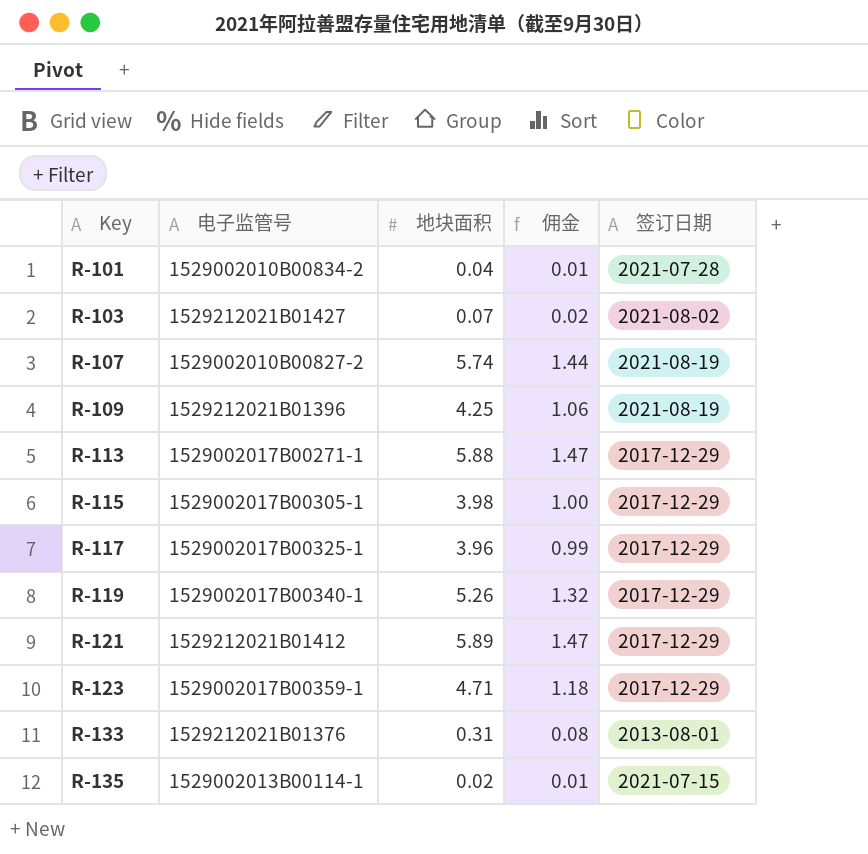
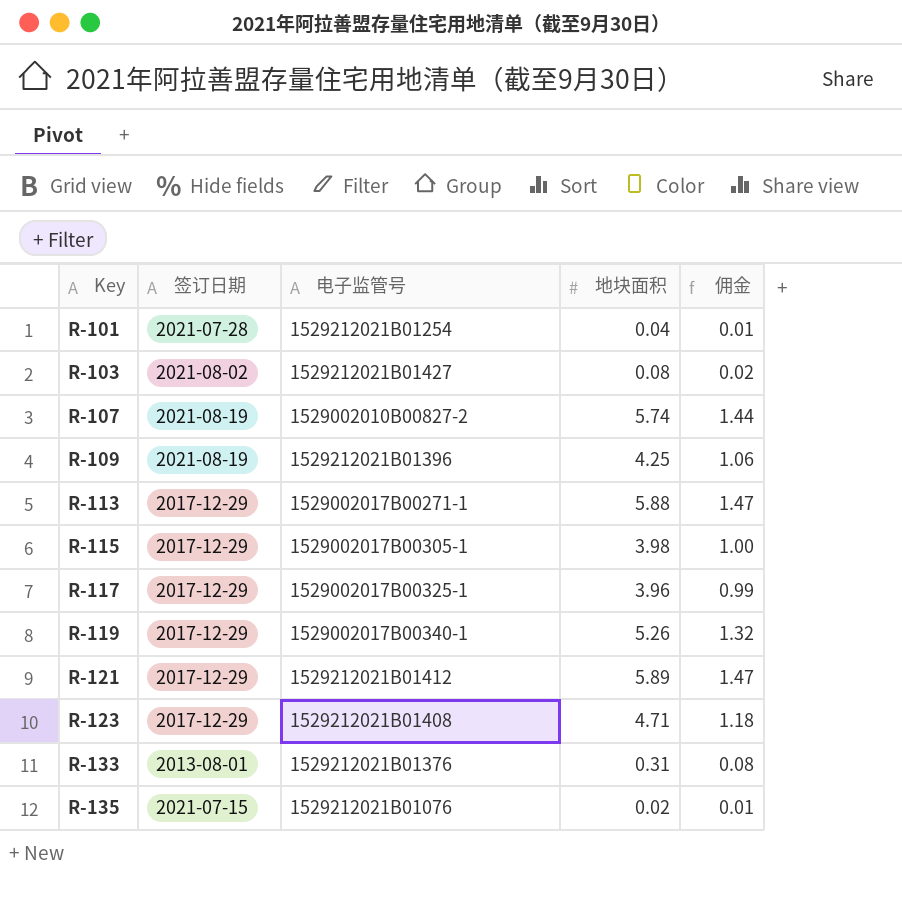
column 签订日期 | position: 5 -> 2
R-101 | 电子监管号: 1529002010B00834-2 -> 1529212021B01254
R-103 | 地块面积: 0.07 -> 0.08
R-123 | 电子监管号: 1529002017B00359-1 -> 1529212021B01408
R-135 | 电子监管号: 1529002013B00114-1 -> 1529212021B01076

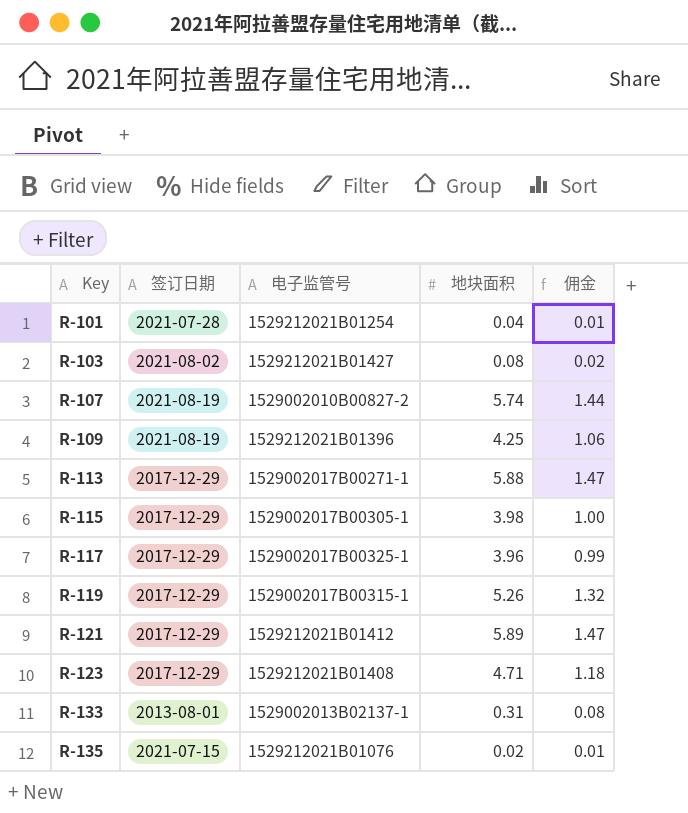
R-119 | 电子监管号: 1529002017B00340-1 -> 1529002017B00315-1
R-133 | 电子监管号: 1529212021B01376 -> 1529002013B02137-1

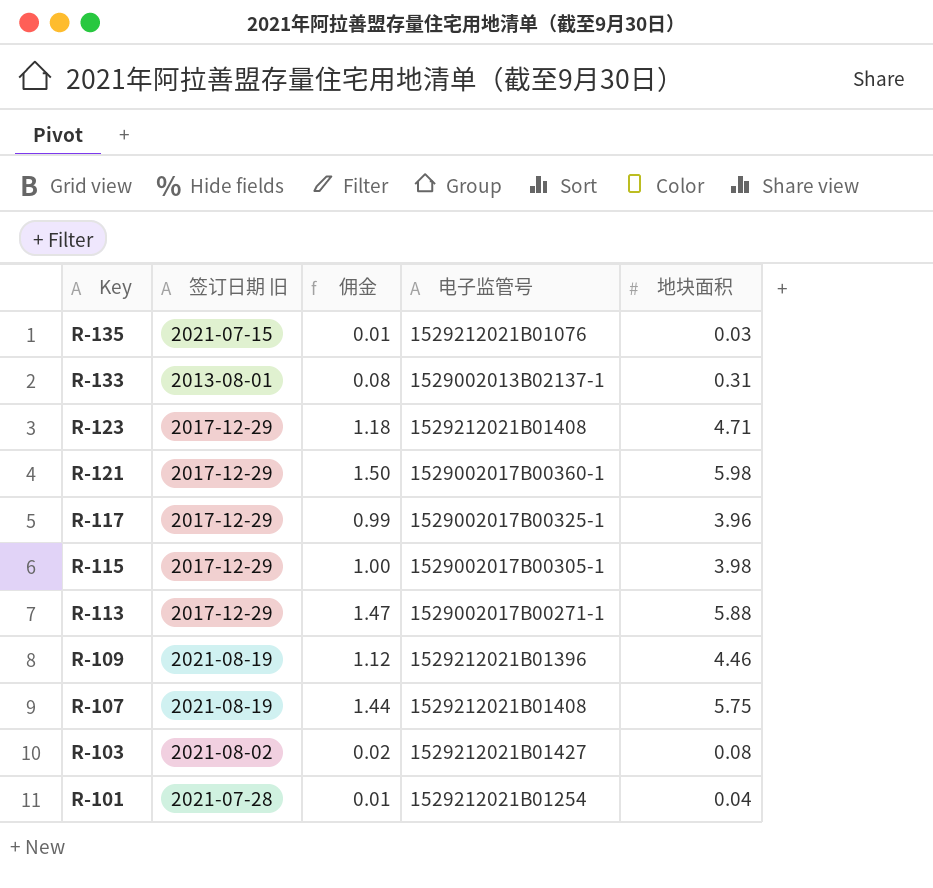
row order: Key ascending -> Key descending
column name: 签订日期 -> 签订日期 旧
column 佣金 | position: 5 -> 3
row R-119: 2017-12-29 | 1529002017B00315-1 | 5.26 | 1.32 -> none
R-135 | 地块面积: 0.02 -> 0.03
R-121 | 佣金: 1.47 -> 1.50
R-121 | 电子监管号: 1529212021B01412 -> 1529002017B00360-1
R-121 | 地块面积: 5.89 -> 5.98
R-109 | 佣金: 1.06 -> 1.12
R-109 | 地块面积: 4.25 -> 4.46
R-107 | 电子监管号: 1529002010B00827-2 -> 1529212021B01408
R-107 | 地块面积: 5.74 -> 5.75

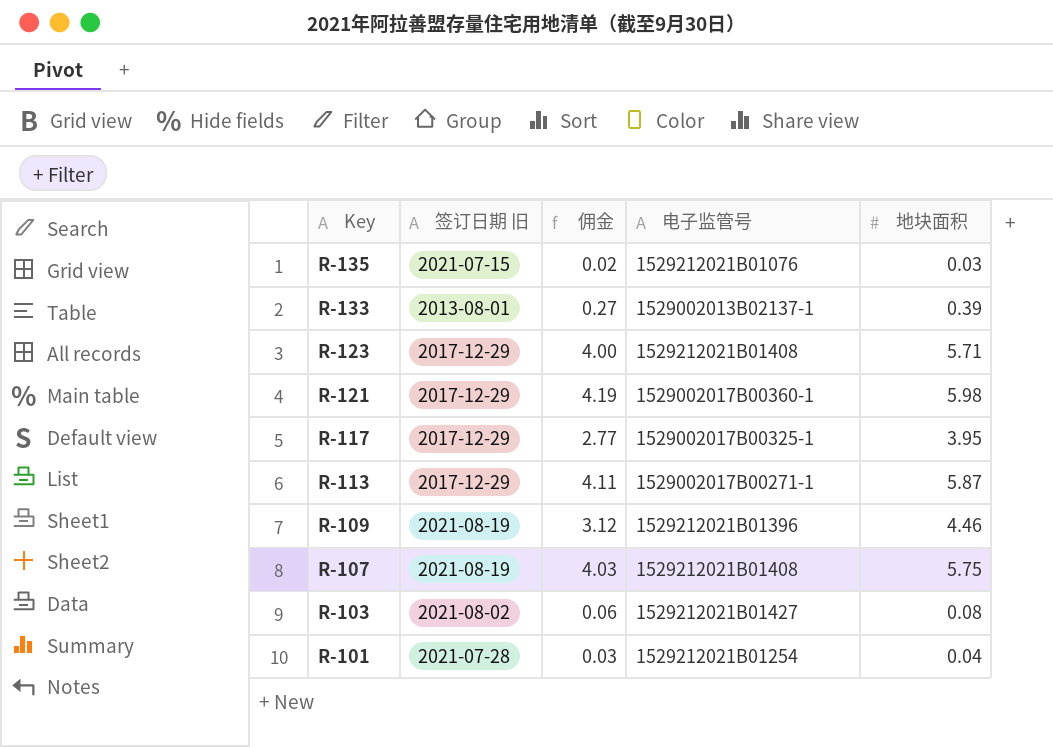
column 佣金 | formula: [地块面积] * 0.25 -> [地块面积] * 0.7
row R-115: 2017-12-29 | 1.00 | 1529002017B00305-1 | 3.98 -> none
R-133 | 地块面积: 0.31 -> 0.39
R-123 | 地块面积: 4.71 -> 5.71
R-117 | 地块面积: 3.96 -> 3.95
R-113 | 地块面积: 5.88 -> 5.87

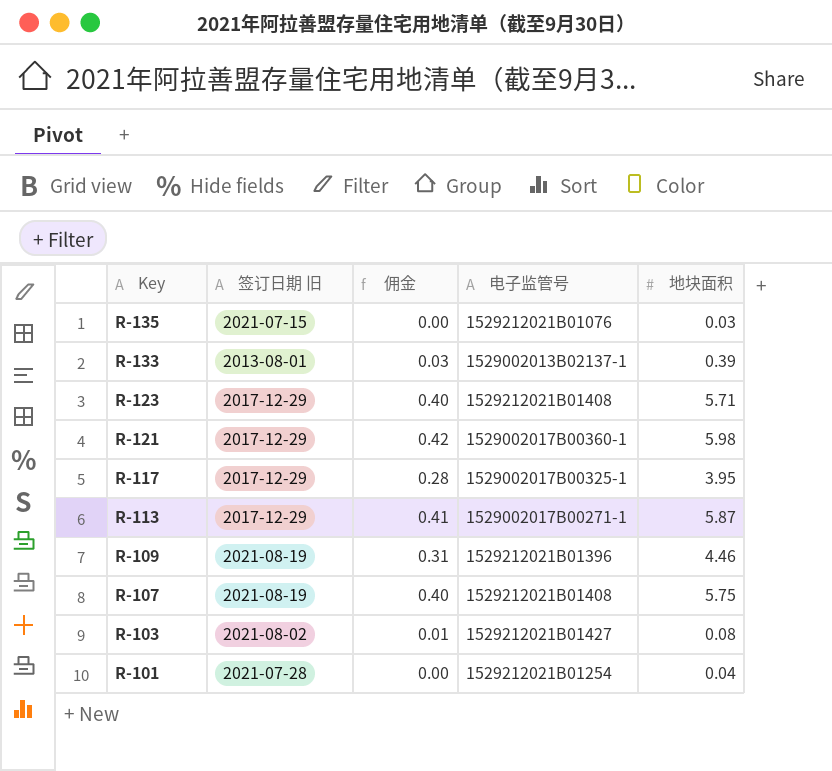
column 佣金 | formula: [地块面积] * 0.7 -> [地块面积] * 0.07

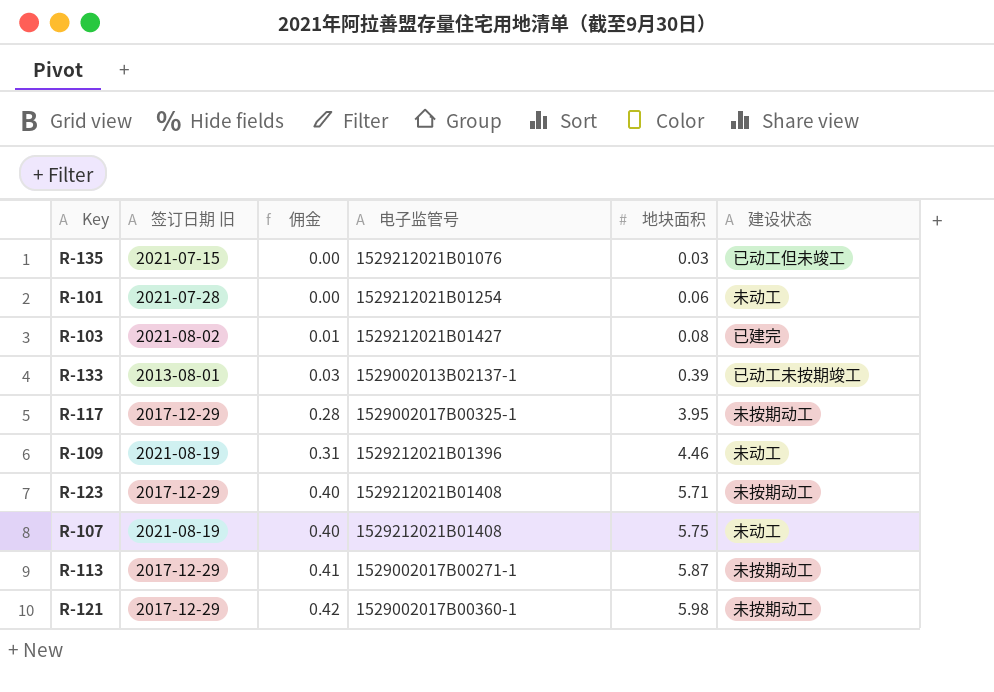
row order: Key descending -> 佣金 ascending
column 建设状态 | position: none -> 6
R-101 | 地块面积: 0.04 -> 0.06

